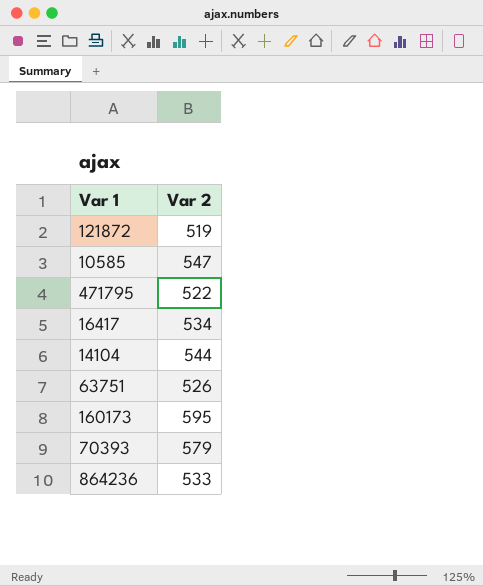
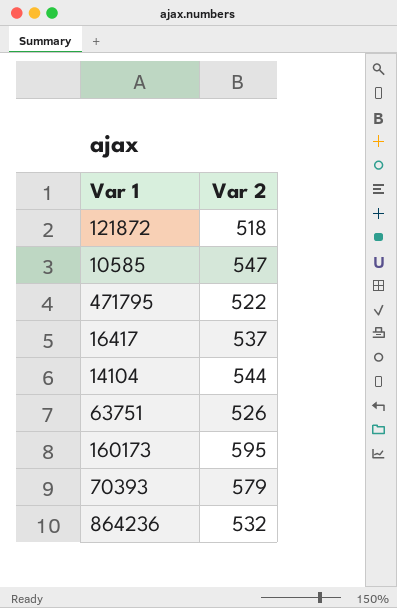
121872 | Var 2: 519 -> 518
16417 | Var 2: 534 -> 537
864236 | Var 2: 533 -> 532

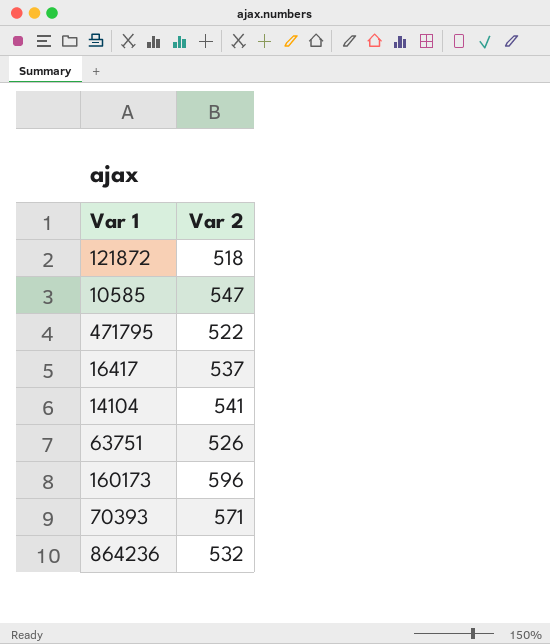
14104 | Var 2: 544 -> 541
160173 | Var 2: 595 -> 596
70393 | Var 2: 579 -> 571

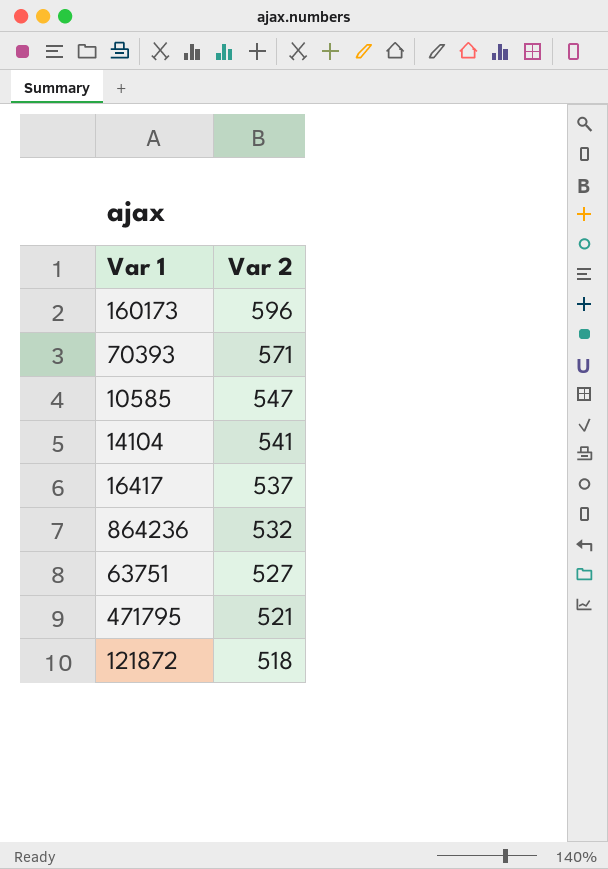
row order: none -> Var 2 descending
63751 | Var 2: 526 -> 527
471795 | Var 2: 522 -> 521

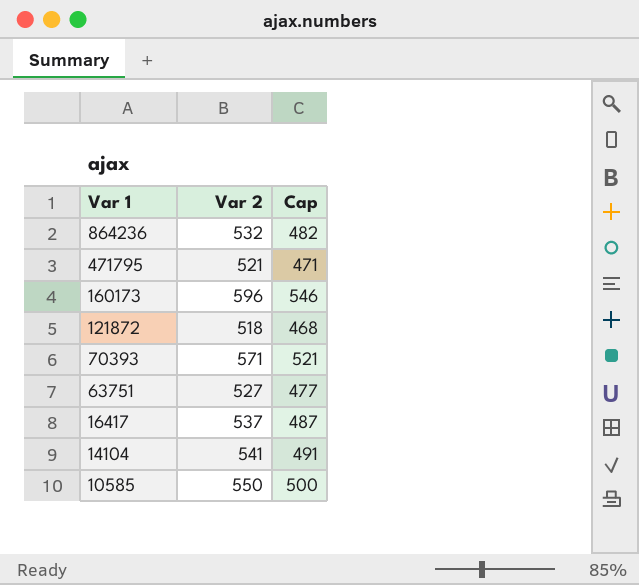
row order: Var 2 descending -> Var 1 descending
column Cap | formula: none -> [Var 2] - 50
10585 | Var 2: 547 -> 550

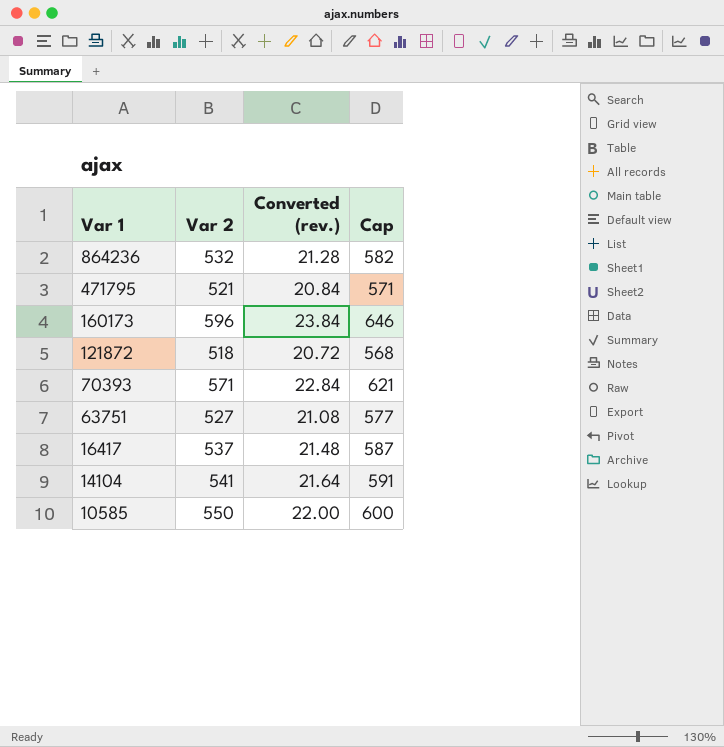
column Converted (rev.) | formula: none -> [Var 2] * 0.04
column Cap | formula: [Var 2] - 50 -> [Var 2] + 50

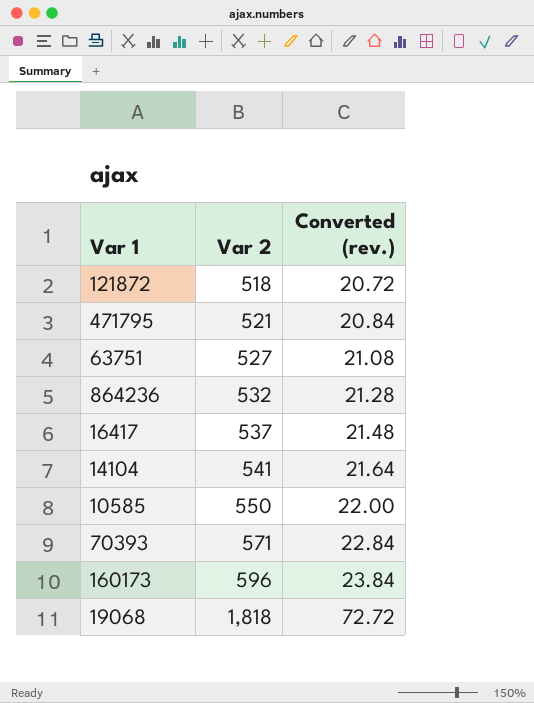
row order: Var 1 descending -> Var 2 ascending
column Cap | formula: [Var 2] + 50 -> none
row 19068: none -> 1,818 | 72.72

